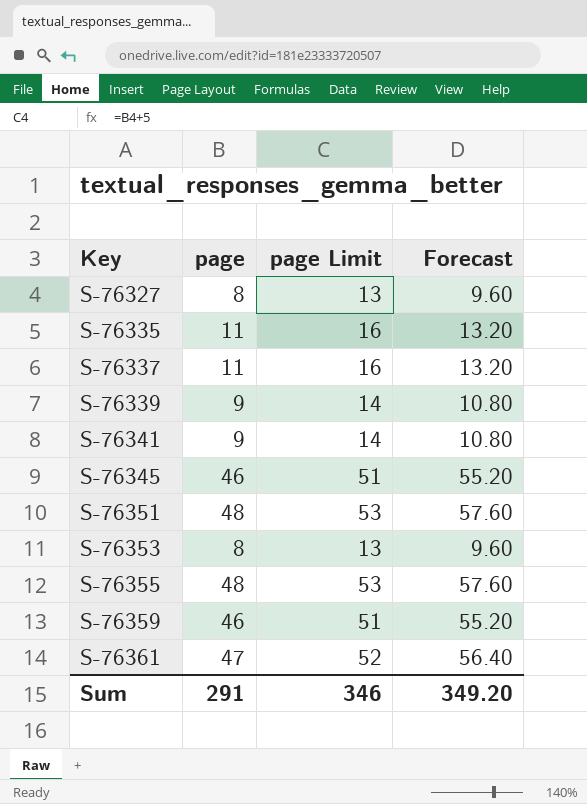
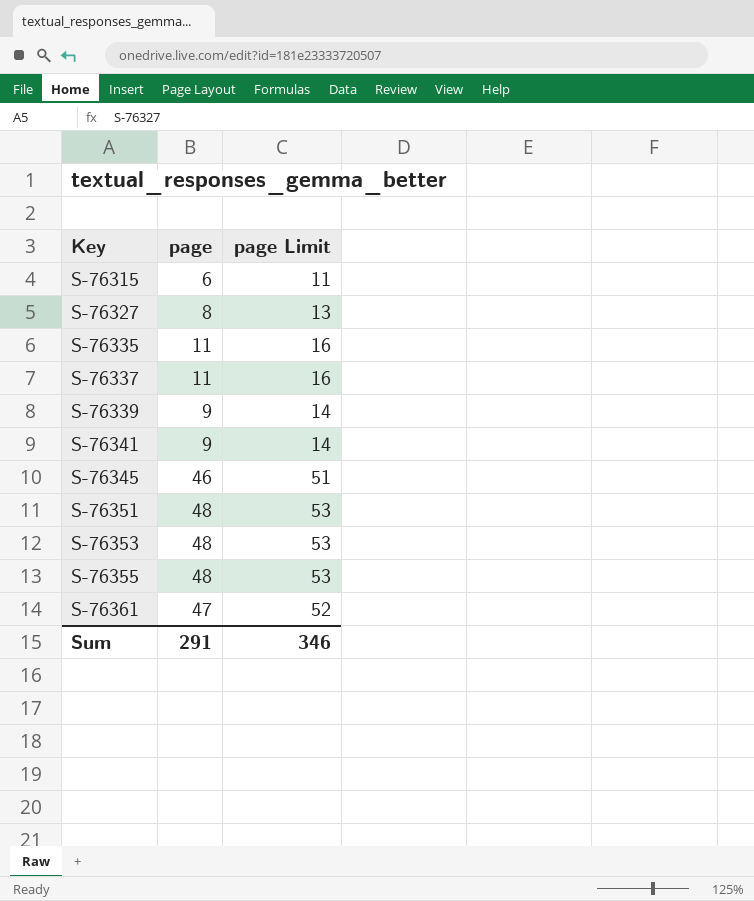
column Forecast | formula: [page] * 1.2 -> none
row S-76359: 46 | 51 | 55.20 -> none
row S-76315: none -> 6 | 11
S-76353 | page: 8 -> 48
S-76353 | page Limit: 13 -> 53

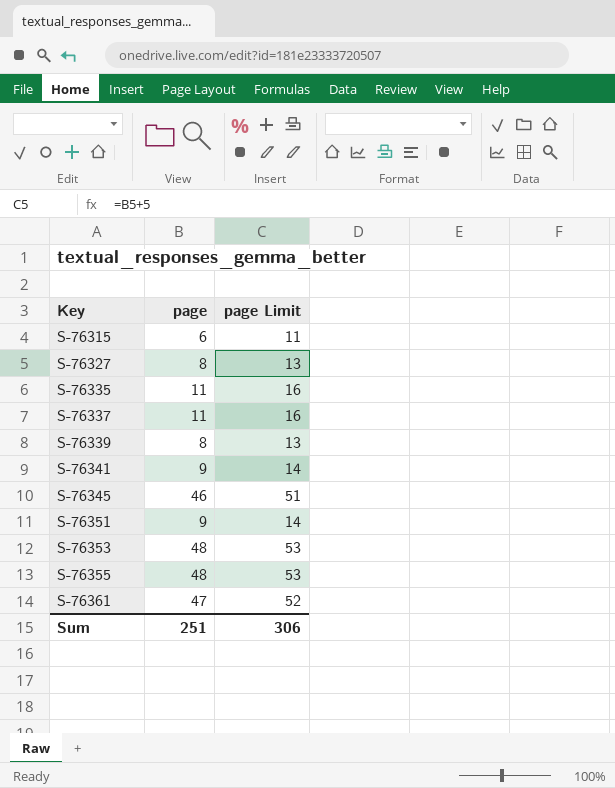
S-76339 | page: 9 -> 8
S-76339 | page Limit: 14 -> 13
S-76351 | page: 48 -> 9
S-76351 | page Limit: 53 -> 14
Sum | page: 291 -> 251
Sum | page Limit: 346 -> 306

